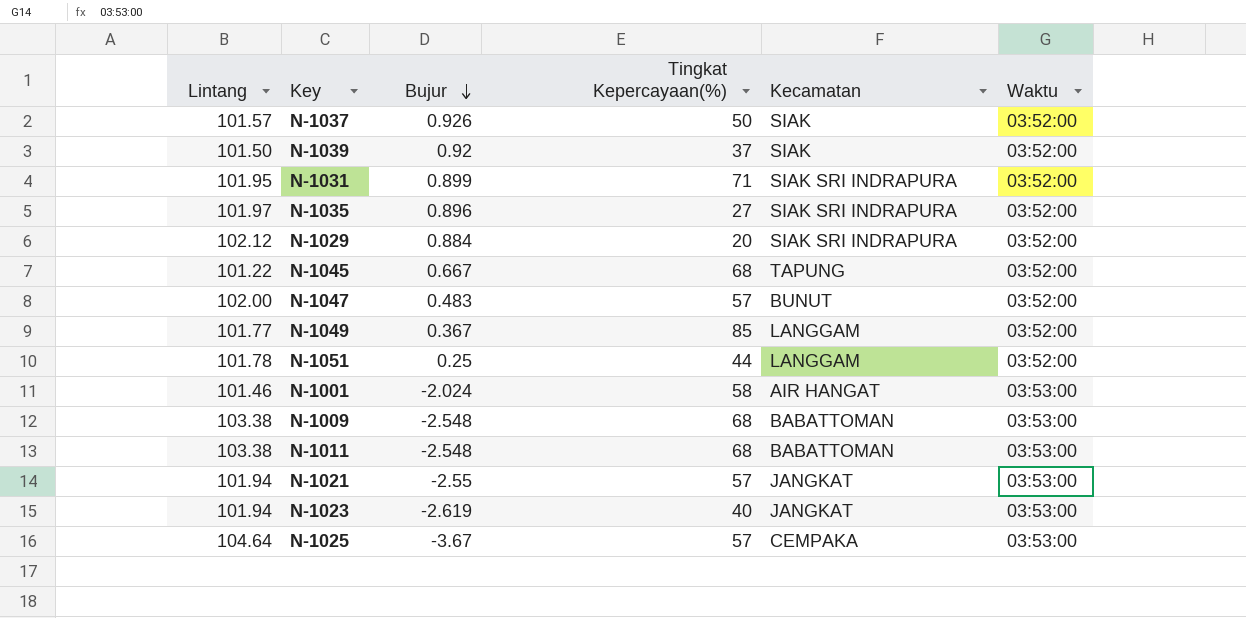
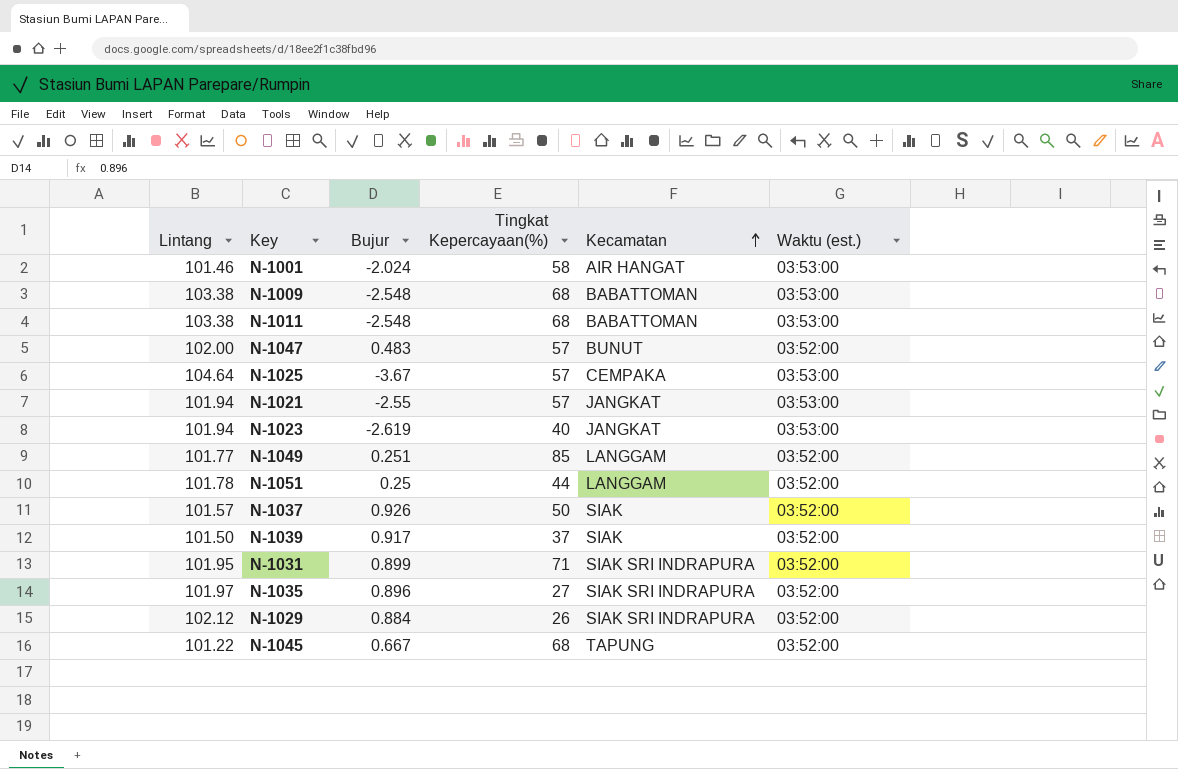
row order: Bujur descending -> Kecamatan ascending
column name: Waktu -> Waktu (est.)
N-1049 | Bujur: 0.367 -> 0.251
N-1039 | Bujur: 0.92 -> 0.917
N-1029 | Tingkat Kepercayaan(%): 20 -> 26

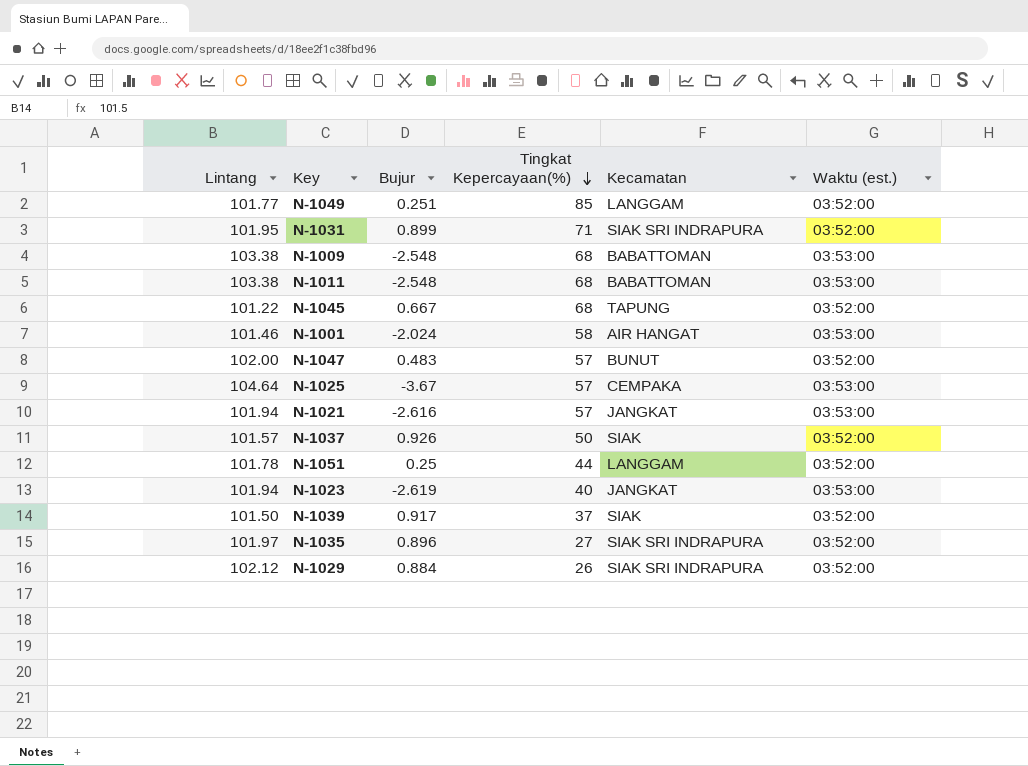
row order: Kecamatan ascending -> Tingkat Kepercayaan(%) descending
N-1021 | Bujur: -2.55 -> -2.616

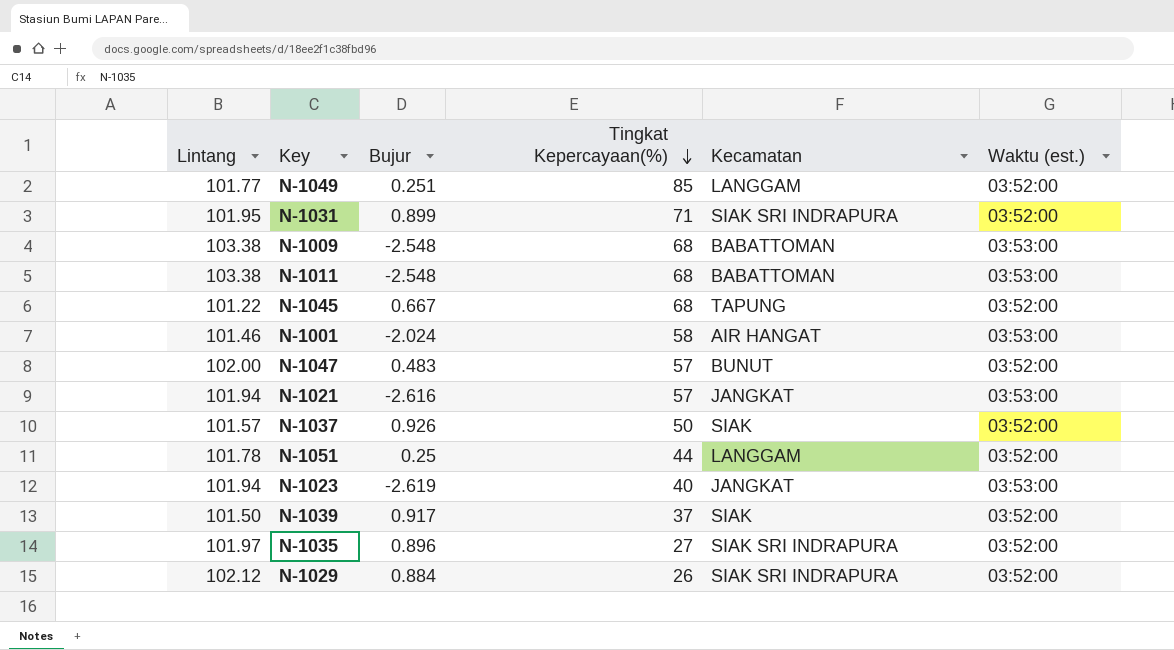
row N-1025: 104.64 | -3.67 | 57 | CEMPAKA | 03:53:00 -> none

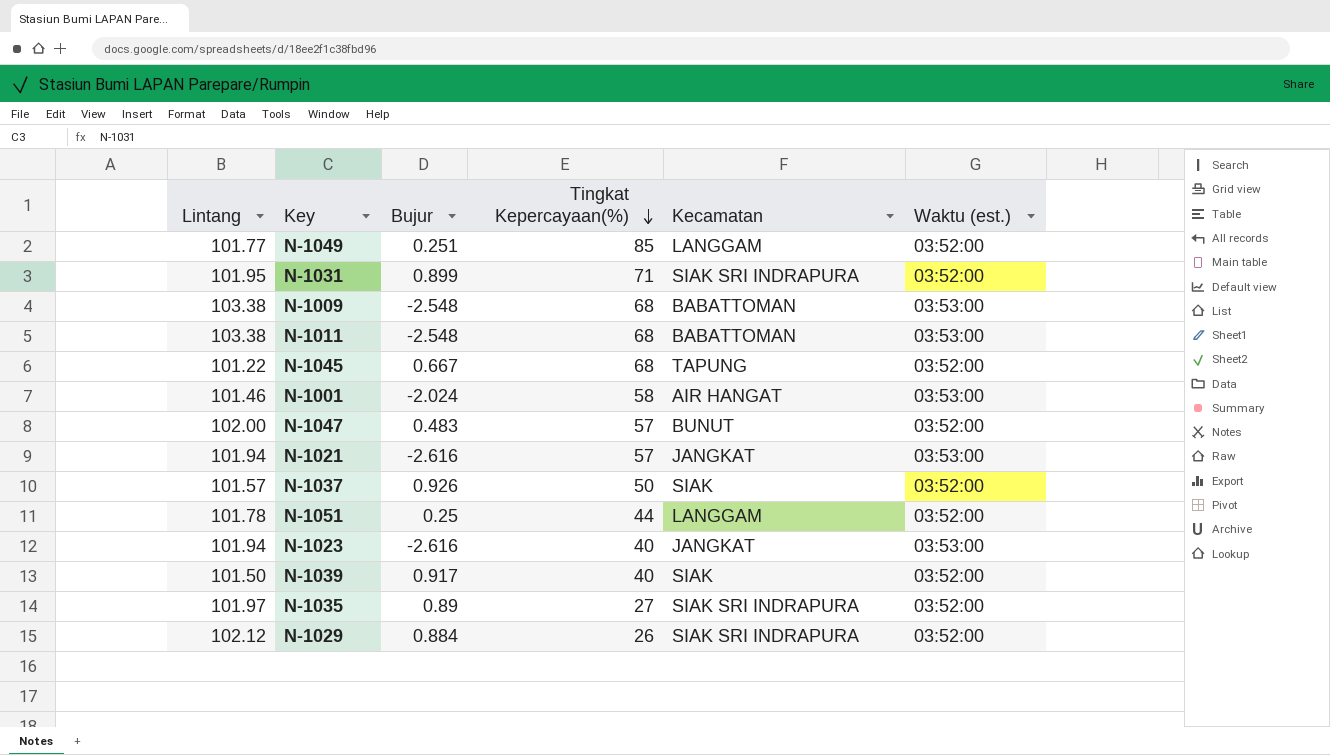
N-1023 | Bujur: -2.619 -> -2.616
N-1039 | Tingkat Kepercayaan(%): 37 -> 40
N-1035 | Bujur: 0.896 -> 0.89

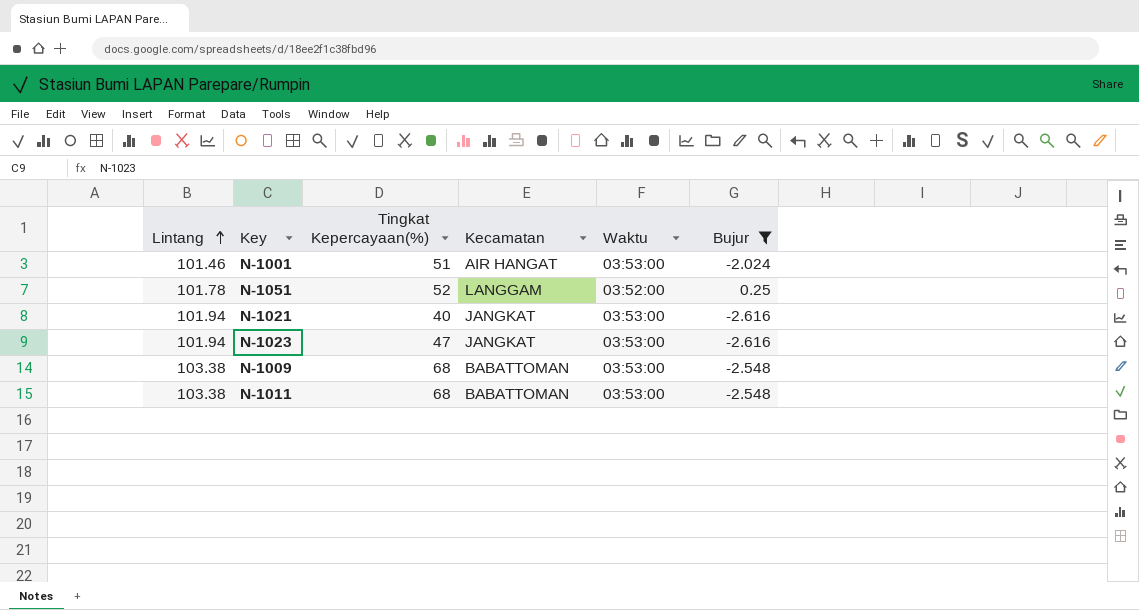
filter: none -> Bujur <= 0.25
row order: Tingkat Kepercayaan(%) descending -> Lintang ascending
column name: Waktu (est.) -> Waktu
column Bujur | position: 3 -> 6
N-1001 | Tingkat Kepercayaan(%): 58 -> 51
N-1051 | Tingkat Kepercayaan(%): 44 -> 52
N-1021 | Tingkat Kepercayaan(%): 57 -> 40
N-1023 | Tingkat Kepercayaan(%): 40 -> 47

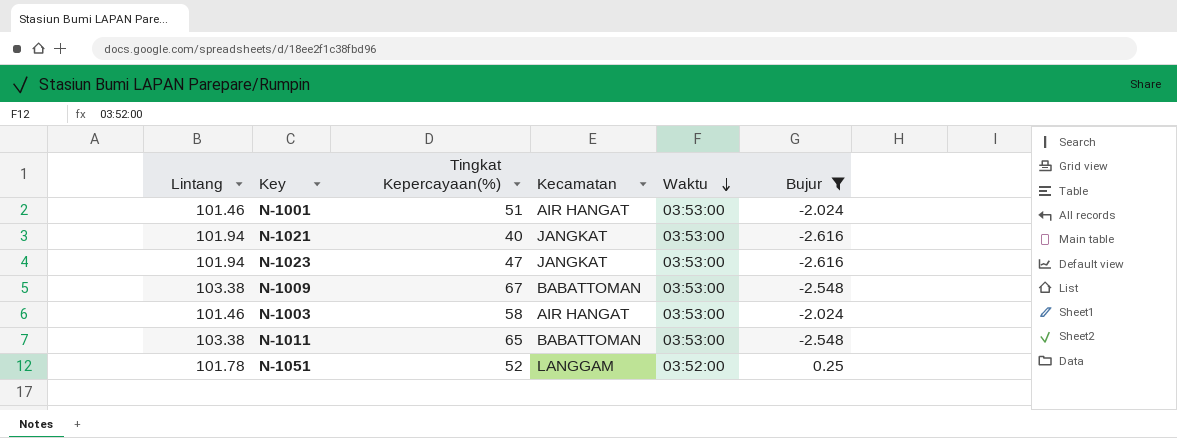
row order: Lintang ascending -> Waktu descending
N-1009 | Tingkat Kepercayaan(%): 68 -> 67
row N-1003: none -> 101.46 | 58 | AIR HANGAT | 03:53:00 | -2.024
N-1011 | Tingkat Kepercayaan(%): 68 -> 65

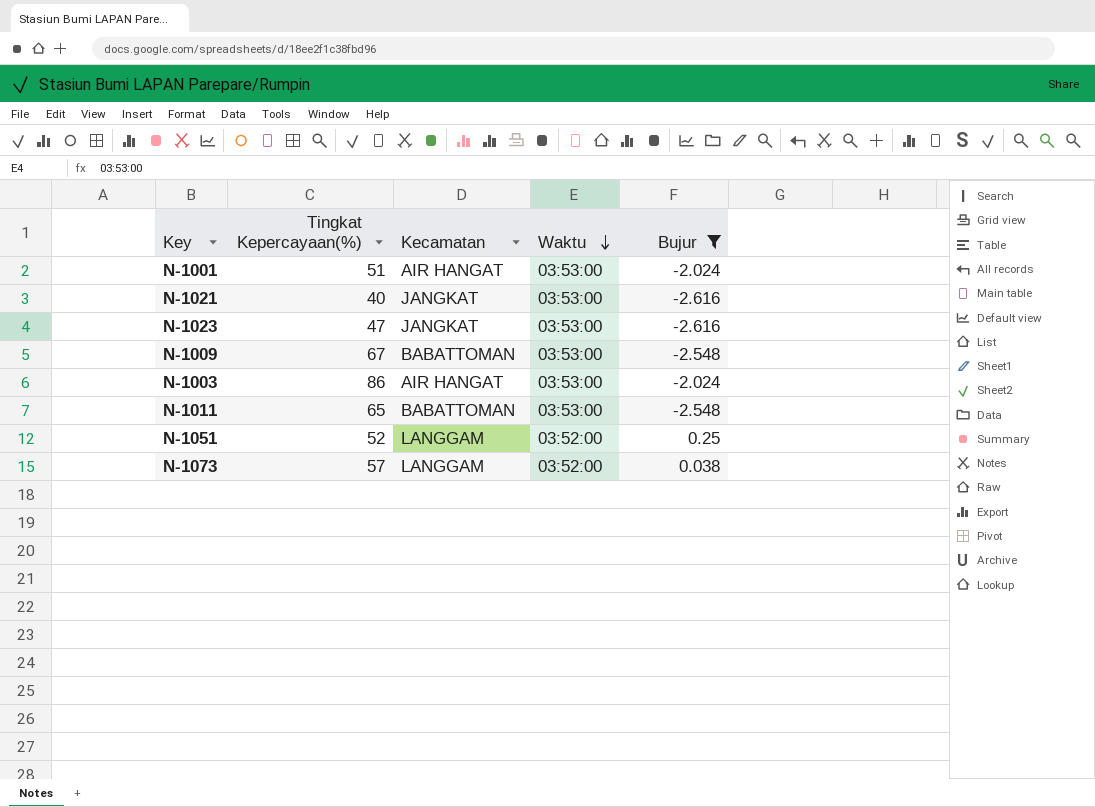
column Lintang | position: 1 -> none
N-1003 | Tingkat Kepercayaan(%): 58 -> 86
row N-1073: none -> 57 | LANGGAM | 03:52:00 | 0.038

